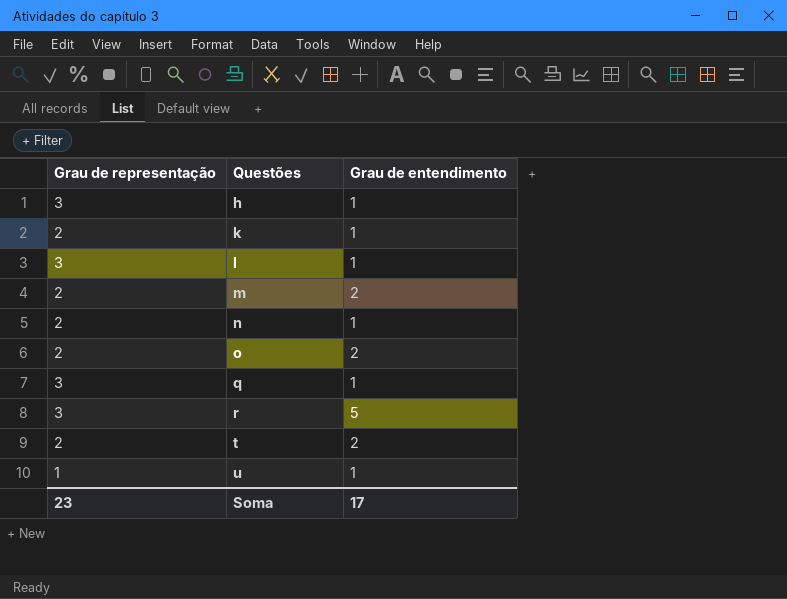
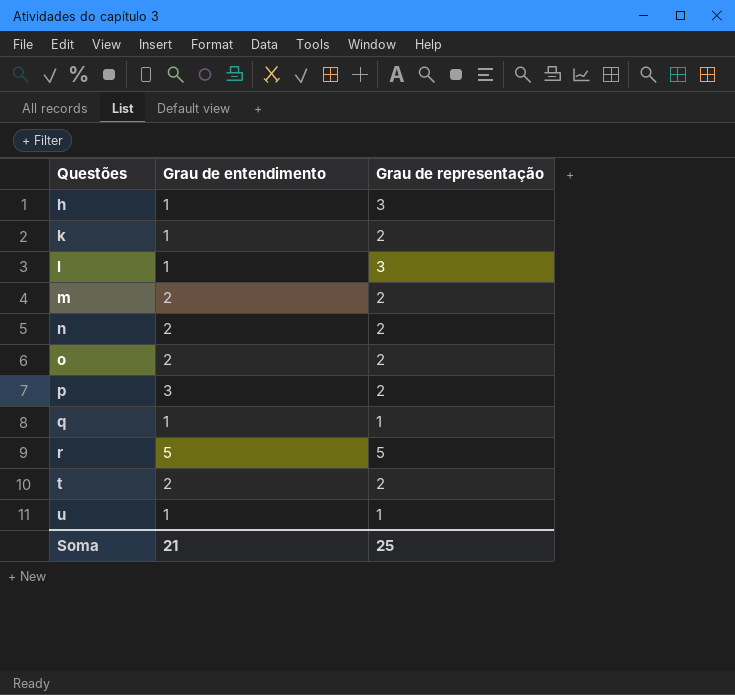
column Grau de representação | position: 1 -> 3
n | Grau de entendimento: 1 -> 2
row p: none -> 3 | 2
q | Grau de representação: 3 -> 1
r | Grau de representação: 3 -> 5
Soma | Grau de entendimento: 17 -> 21
Soma | Grau de representação: 23 -> 25

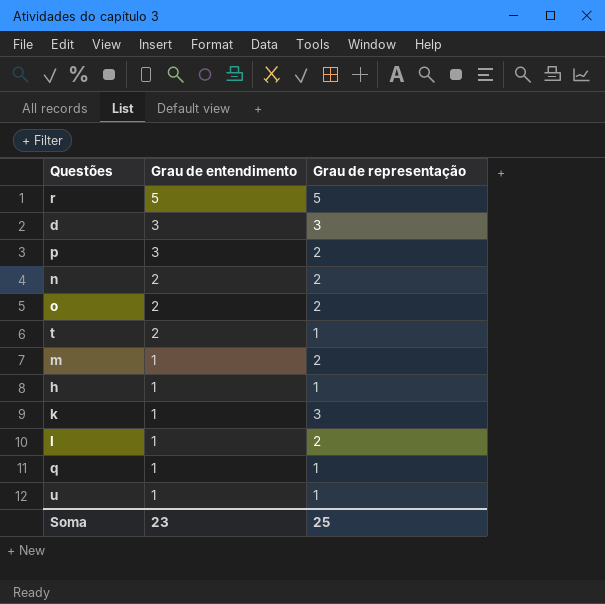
row order: Questões ascending -> Grau de entendimento descending
row d: none -> 3 | 3
t | Grau de representação: 2 -> 1
m | Grau de entendimento: 2 -> 1
h | Grau de representação: 3 -> 1
k | Grau de representação: 2 -> 3
l | Grau de representação: 3 -> 2
Soma | Grau de entendimento: 21 -> 23

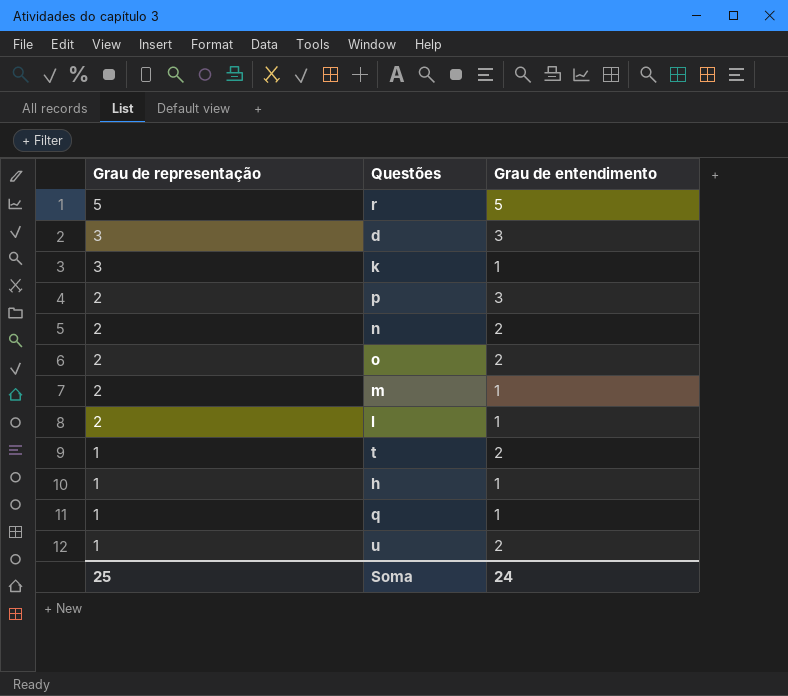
row order: Grau de entendimento descending -> Grau de representação descending
column Grau de representação | position: 3 -> 1
u | Grau de entendimento: 1 -> 2
Soma | Grau de entendimento: 23 -> 24

